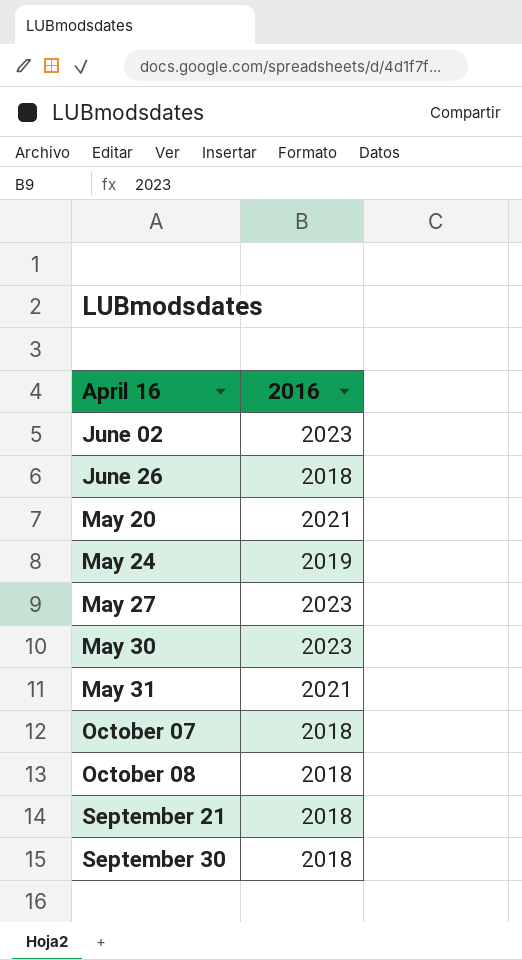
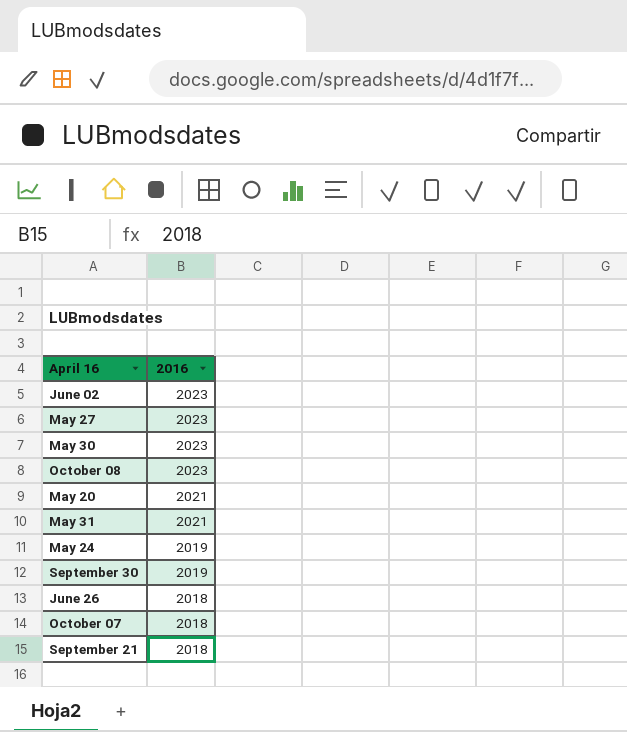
row order: none -> 2016 descending
October 08 | 2016: 2018 -> 2023
September 30 | 2016: 2018 -> 2019

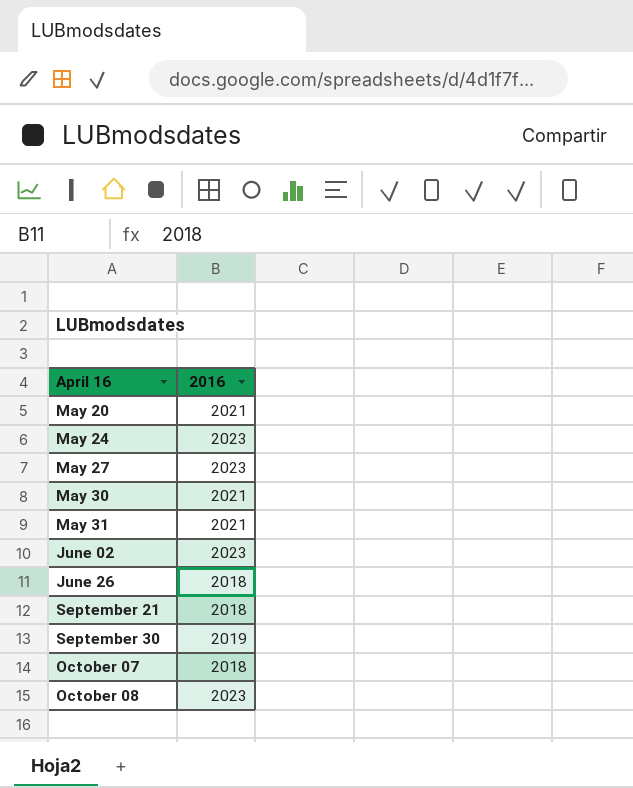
row order: 2016 descending -> April 16 ascending
May 24 | 2016: 2019 -> 2023
May 30 | 2016: 2023 -> 2021

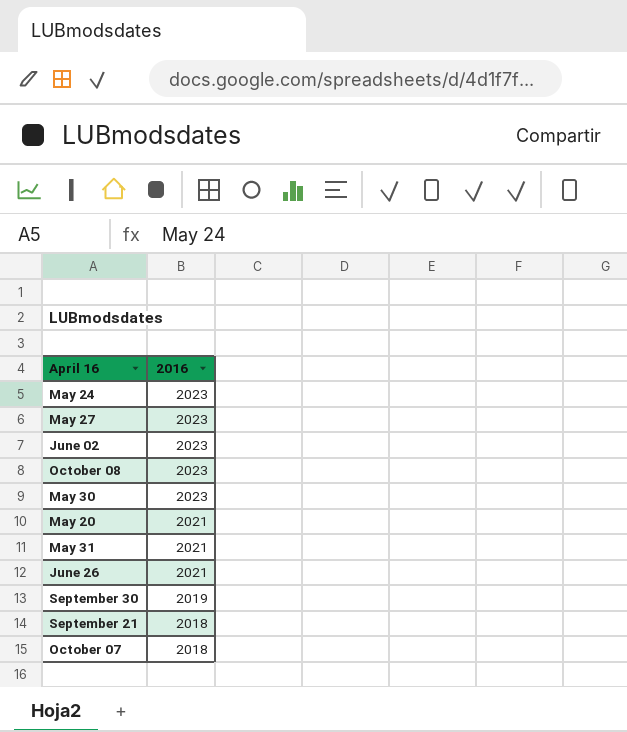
row order: April 16 ascending -> 2016 descending
May 30 | 2016: 2021 -> 2023
June 26 | 2016: 2018 -> 2021

